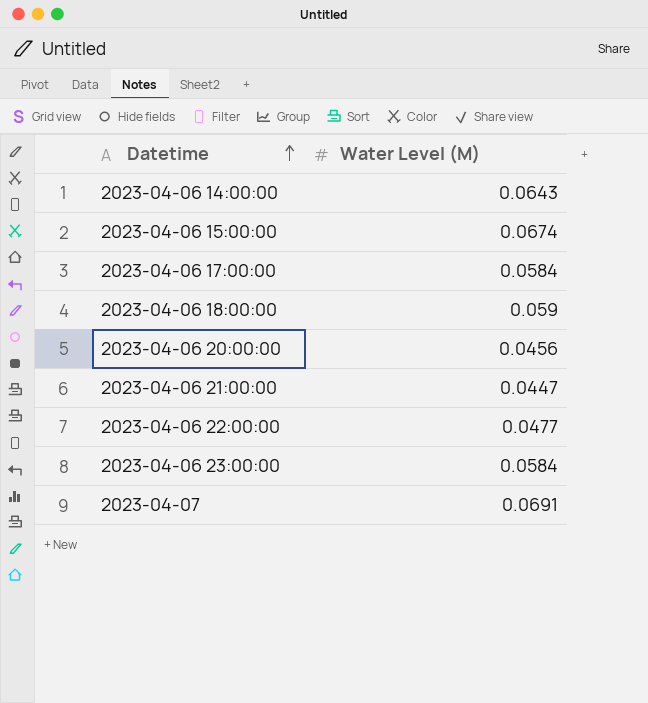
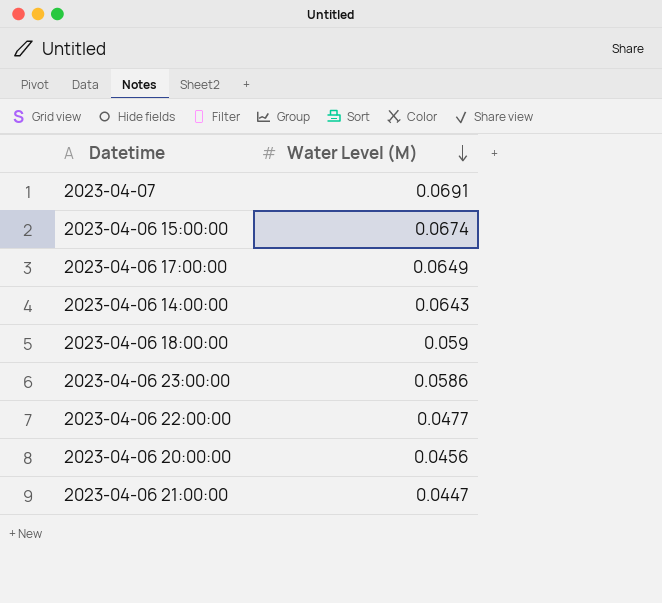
row order: Datetime ascending -> Water Level (M) descending
2023-04-06 17:00:00 | Water Level (M): 0.0584 -> 0.0649
2023-04-06 23:00:00 | Water Level (M): 0.0584 -> 0.0586

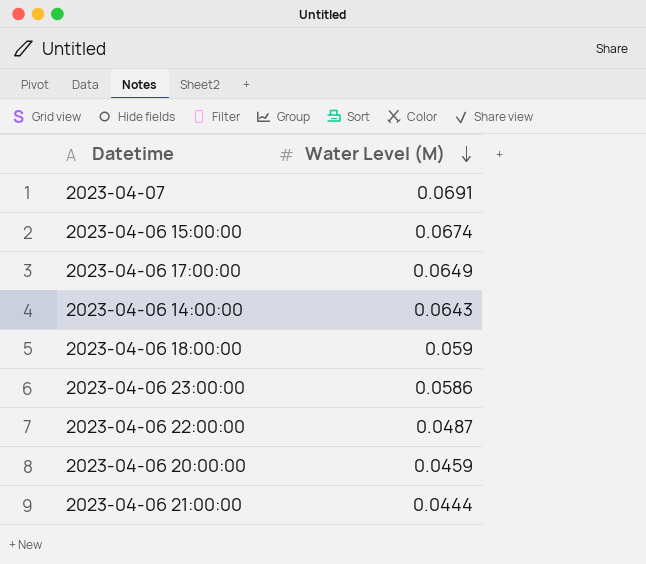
2023-04-06 22:00:00 | Water Level (M): 0.0477 -> 0.0487
2023-04-06 20:00:00 | Water Level (M): 0.0456 -> 0.0459
2023-04-06 21:00:00 | Water Level (M): 0.0447 -> 0.0444

